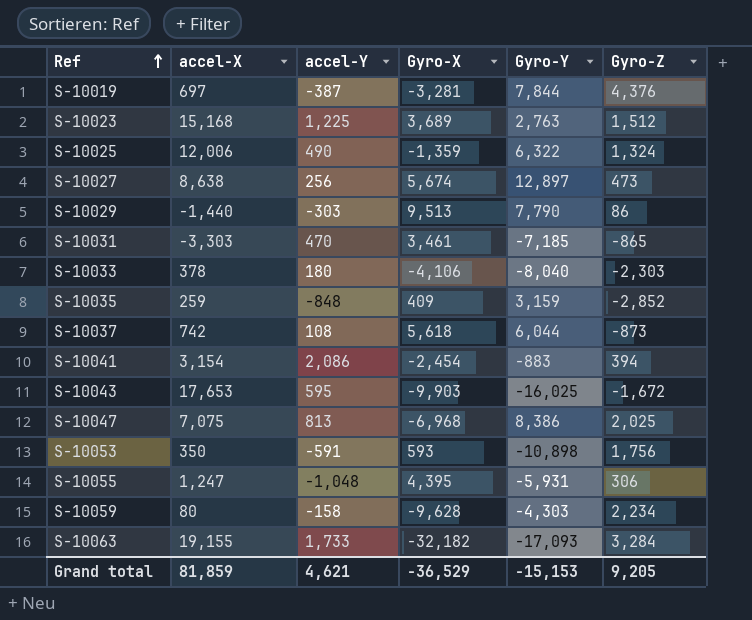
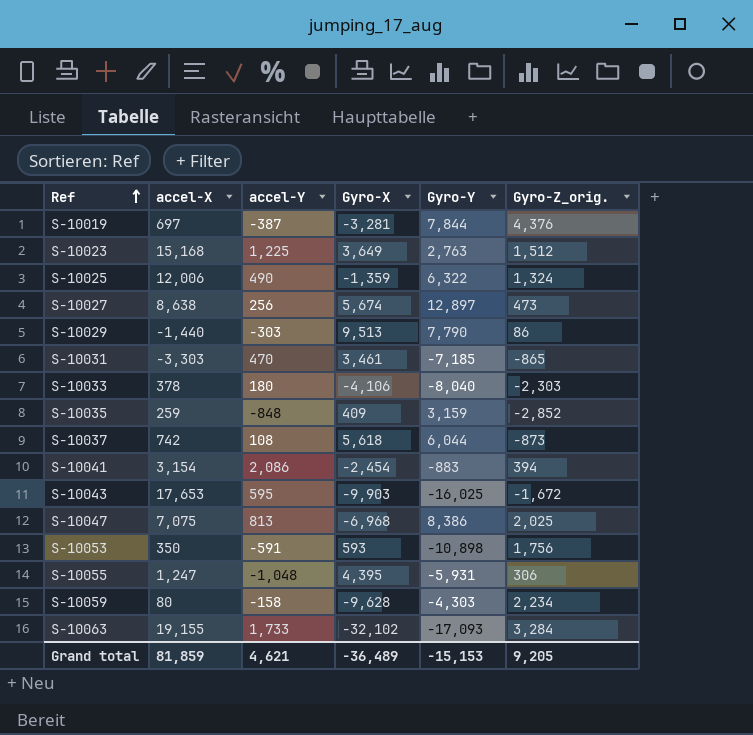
column name: Gyro-Z -> Gyro-Z_orig.
S-10023 | Gyro-X: 3,689 -> 3,649
S-10063 | Gyro-X: -32,182 -> -32,102
Grand total | Gyro-X: -36,529 -> -36,489

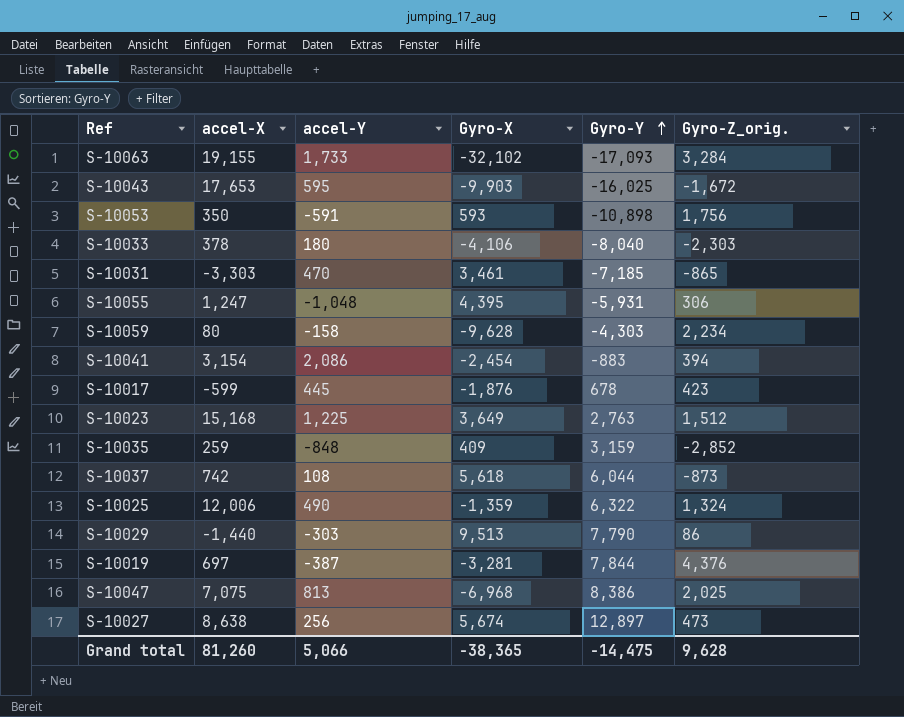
row order: Ref ascending -> Gyro-Y ascending
row S-10017: none -> -599 | 445 | -1,876 | 678 | 423
Grand total | accel-X: 81,859 -> 81,260
Grand total | accel-Y: 4,621 -> 5,066
Grand total | Gyro-X: -36,489 -> -38,365
Grand total | Gyro-Y: -15,153 -> -14,475
Grand total | Gyro-Z_orig.: 9,205 -> 9,628

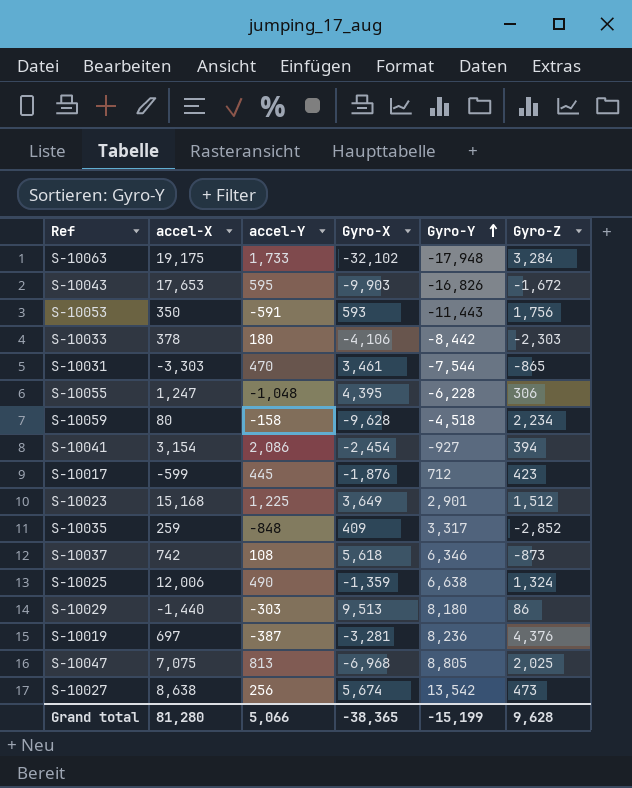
column name: Gyro-Z_orig. -> Gyro-Z
S-10063 | accel-X: 19,155 -> 19,175
S-10063 | Gyro-Y: -17,093 -> -17,948
S-10043 | Gyro-Y: -16,025 -> -16,826
S-10053 | Gyro-Y: -10,898 -> -11,443
S-10033 | Gyro-Y: -8,040 -> -8,442
S-10031 | Gyro-Y: -7,185 -> -7,544
S-10055 | Gyro-Y: -5,931 -> -6,228
S-10059 | Gyro-Y: -4,303 -> -4,518
S-10041 | Gyro-Y: -883 -> -927
S-10017 | Gyro-Y: 678 -> 712
S-10023 | Gyro-Y: 2,763 -> 2,901
S-10035 | Gyro-Y: 3,159 -> 3,317
S-10037 | Gyro-Y: 6,044 -> 6,346
S-10025 | Gyro-Y: 6,322 -> 6,638
S-10029 | Gyro-Y: 7,790 -> 8,180
S-10019 | Gyro-Y: 7,844 -> 8,236
S-10047 | Gyro-Y: 8,386 -> 8,805
S-10027 | Gyro-Y: 12,897 -> 13,542
Grand total | accel-X: 81,260 -> 81,280
Grand total | Gyro-Y: -14,475 -> -15,199

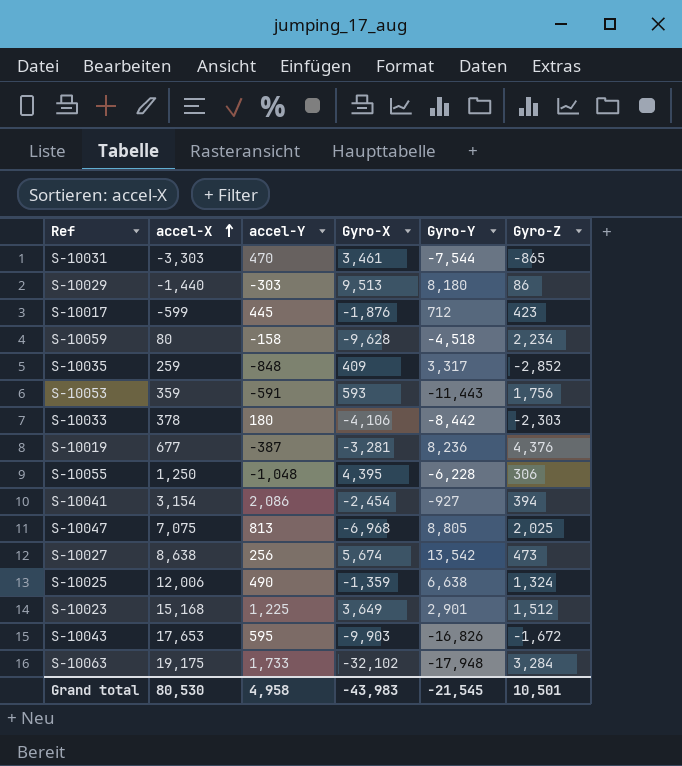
row order: Gyro-Y ascending -> accel-X ascending
row S-10037: 742 | 108 | 5,618 | 6,346 | -873 -> none
S-10053 | accel-X: 350 -> 359
S-10019 | accel-X: 697 -> 677
S-10055 | accel-X: 1,247 -> 1,250
Grand total | accel-X: 81,280 -> 80,530
Grand total | accel-Y: 5,066 -> 4,958
Grand total | Gyro-X: -38,365 -> -43,983
Grand total | Gyro-Y: -15,199 -> -21,545
Grand total | Gyro-Z: 9,628 -> 10,501

